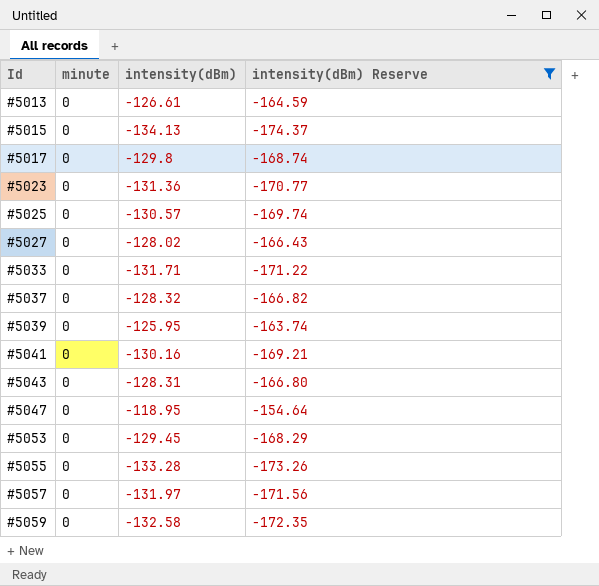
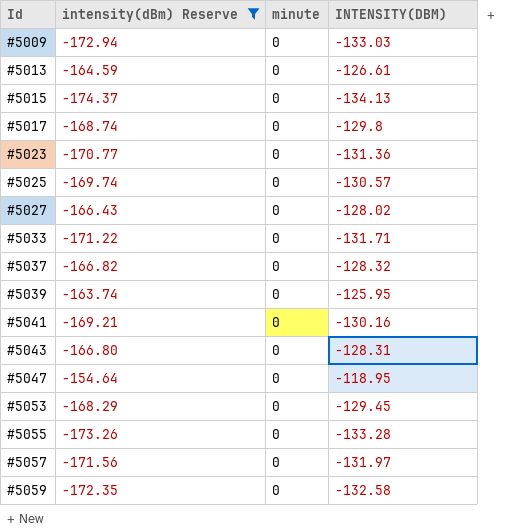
column intensity(dBm) Reserve | position: 4 -> 2
column name: intensity(dBm) -> INTENSITY(DBM)
row #5009: none -> -172.94 | 0 | -133.03

